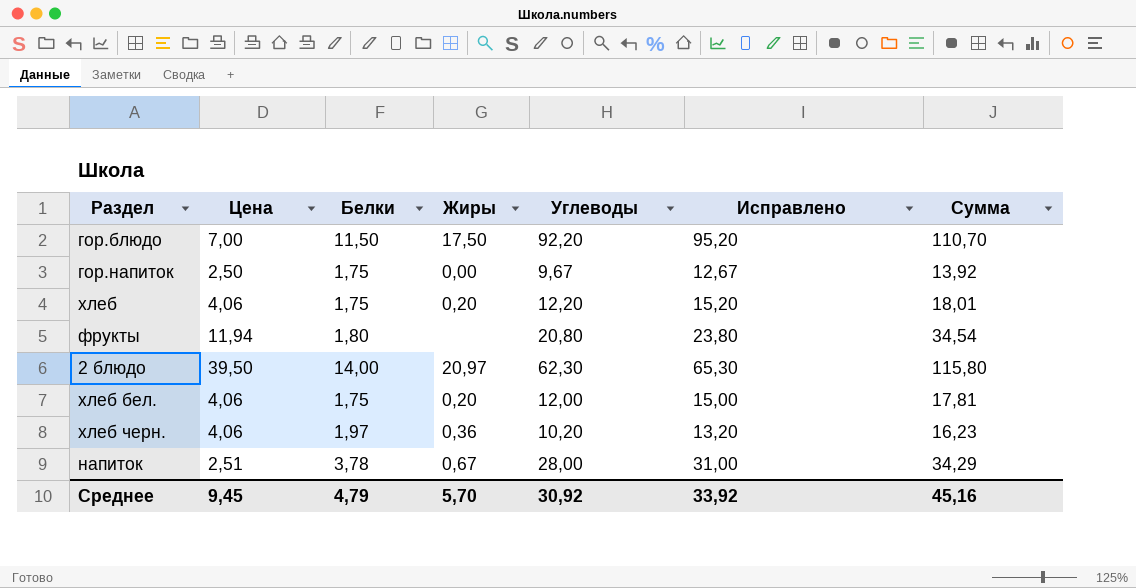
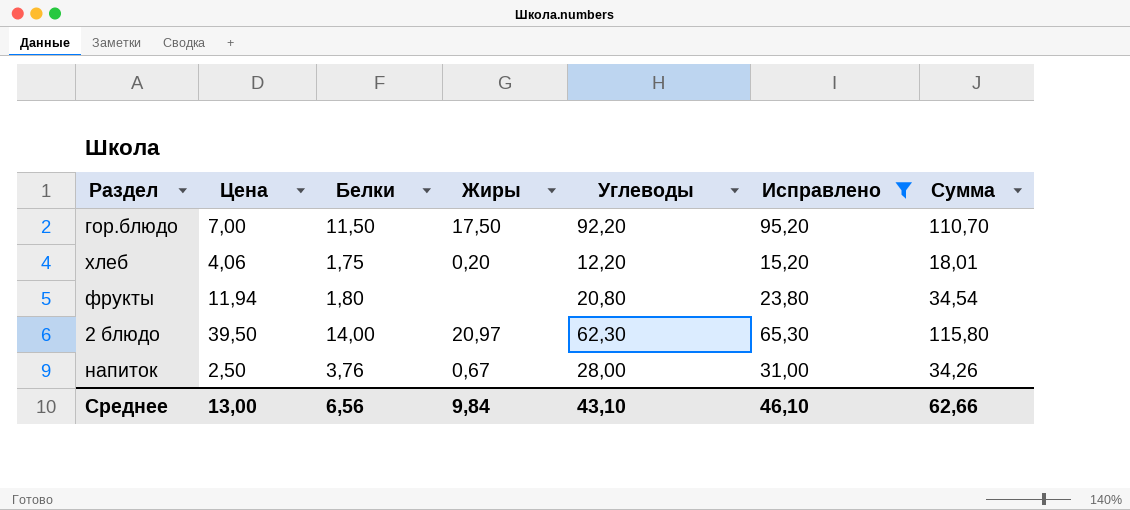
filter: none -> Исправлено >= 15,20
напиток | Цена: 2,51 -> 2,50
напиток | Белки: 3,78 -> 3,76
напиток | Сумма: 34,29 -> 34,26
Среднее | Цена: 9,45 -> 13,00
Среднее | Белки: 4,79 -> 6,56
Среднее | Жиры: 5,70 -> 9,84
Среднее | Углеводы: 30,92 -> 43,10
Среднее | Исправлено: 33,92 -> 46,10
Среднее | Сумма: 45,16 -> 62,66

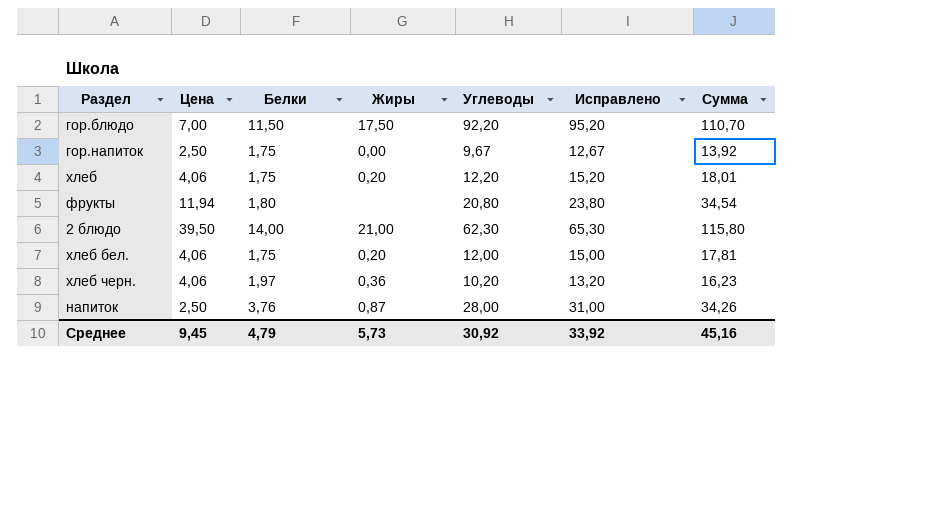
filter: Исправлено >= 15,20 -> none
2 блюдо | Жиры: 20,97 -> 21,00
напиток | Жиры: 0,67 -> 0,87
Среднее | Цена: 13,00 -> 9,45
Среднее | Белки: 6,56 -> 4,79
Среднее | Жиры: 9,84 -> 5,73
Среднее | Углеводы: 43,10 -> 30,92
Среднее | Исправлено: 46,10 -> 33,92
Среднее | Сумма: 62,66 -> 45,16

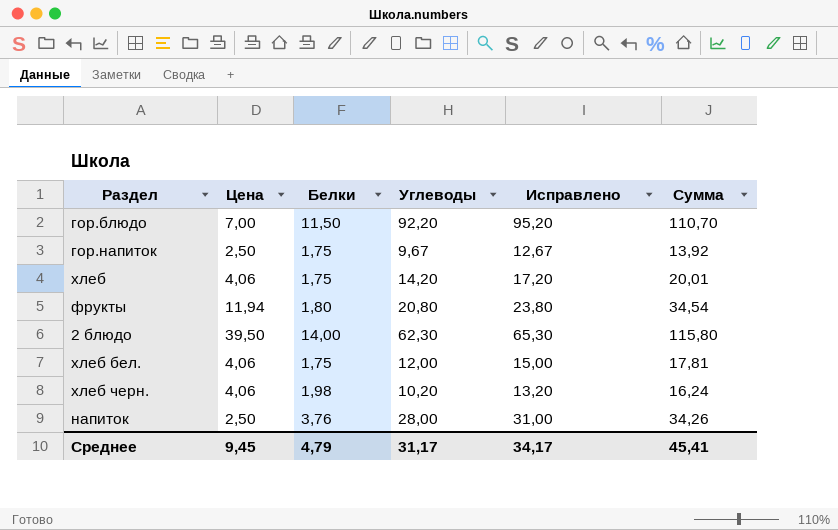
column Жиры | position: 4 -> none
хлеб | Углеводы: 12,20 -> 14,20
хлеб | Исправлено: 15,20 -> 17,20
хлеб | Сумма: 18,01 -> 20,01
хлеб черн. | Белки: 1,97 -> 1,98
хлеб черн. | Сумма: 16,23 -> 16,24
Среднее | Углеводы: 30,92 -> 31,17
Среднее | Исправлено: 33,92 -> 34,17
Среднее | Сумма: 45,16 -> 45,41

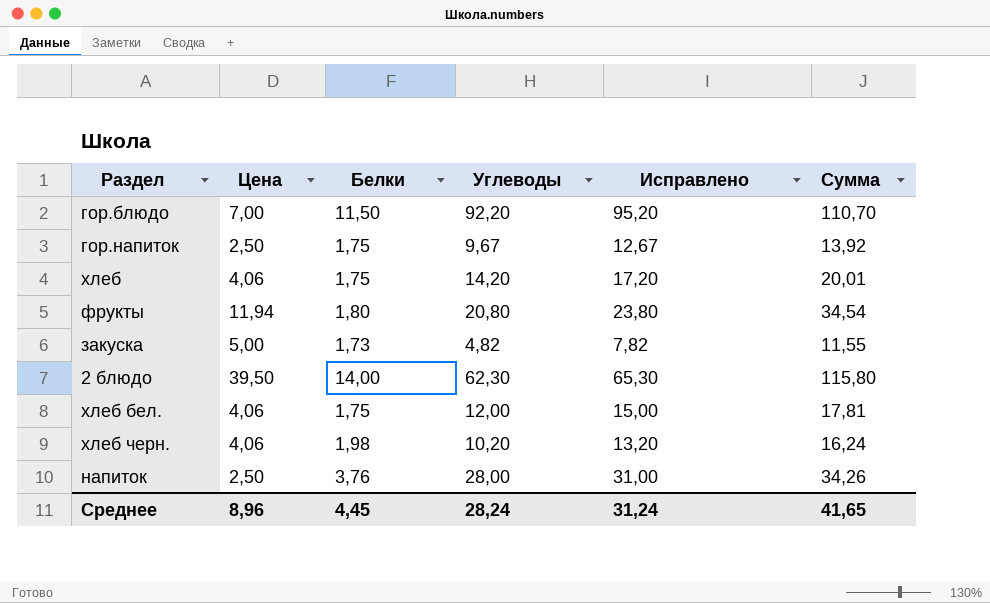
row закуска: none -> 5,00 | 1,73 | 4,82 | 7,82 | 11,55
Среднее | Цена: 9,45 -> 8,96
Среднее | Белки: 4,79 -> 4,45
Среднее | Углеводы: 31,17 -> 28,24
Среднее | Исправлено: 34,17 -> 31,24
Среднее | Сумма: 45,41 -> 41,65

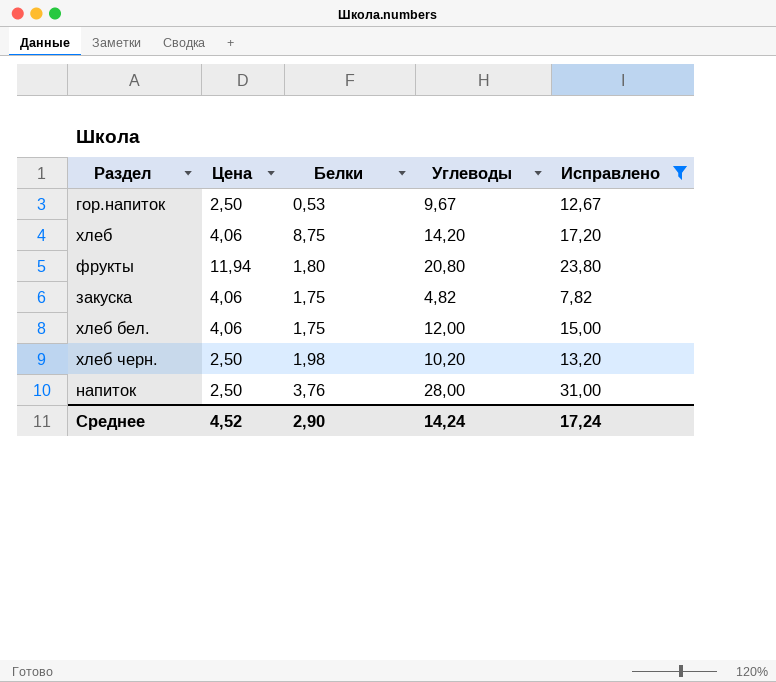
filter: none -> Исправлено <= 31,00
column Сумма | formula: [Цена] + [Белки] + [Углеводы] -> none
гор.напиток | Белки: 1,75 -> 0,53
хлеб | Белки: 1,75 -> 8,75
закуска | Цена: 5,00 -> 4,06
закуска | Белки: 1,73 -> 1,75
хлеб черн. | Цена: 4,06 -> 2,50
Среднее | Цена: 8,96 -> 4,52
Среднее | Белки: 4,45 -> 2,90
Среднее | Углеводы: 28,24 -> 14,24
Среднее | Исправлено: 31,24 -> 17,24

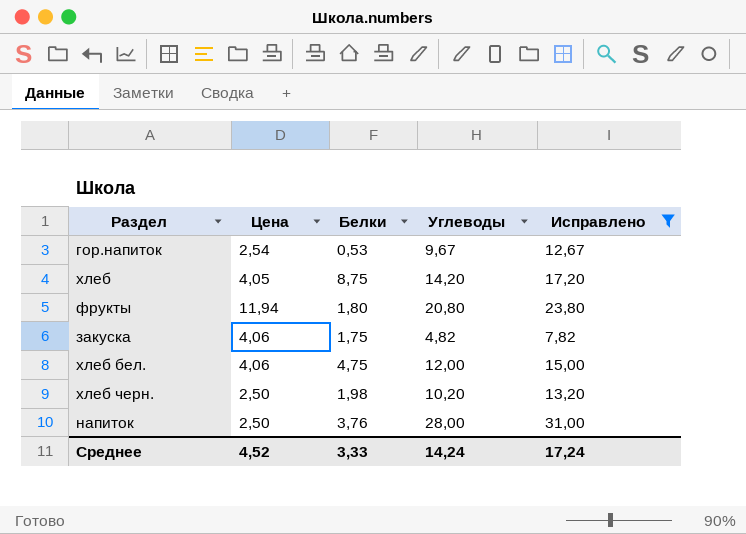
гор.напиток | Цена: 2,50 -> 2,54
хлеб | Цена: 4,06 -> 4,05
хлеб бел. | Белки: 1,75 -> 4,75
Среднее | Белки: 2,90 -> 3,33

